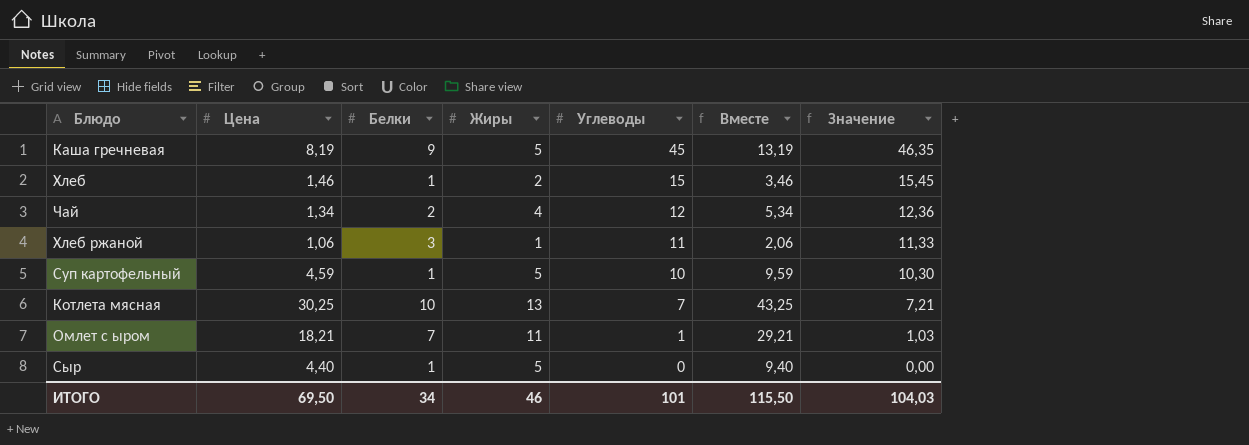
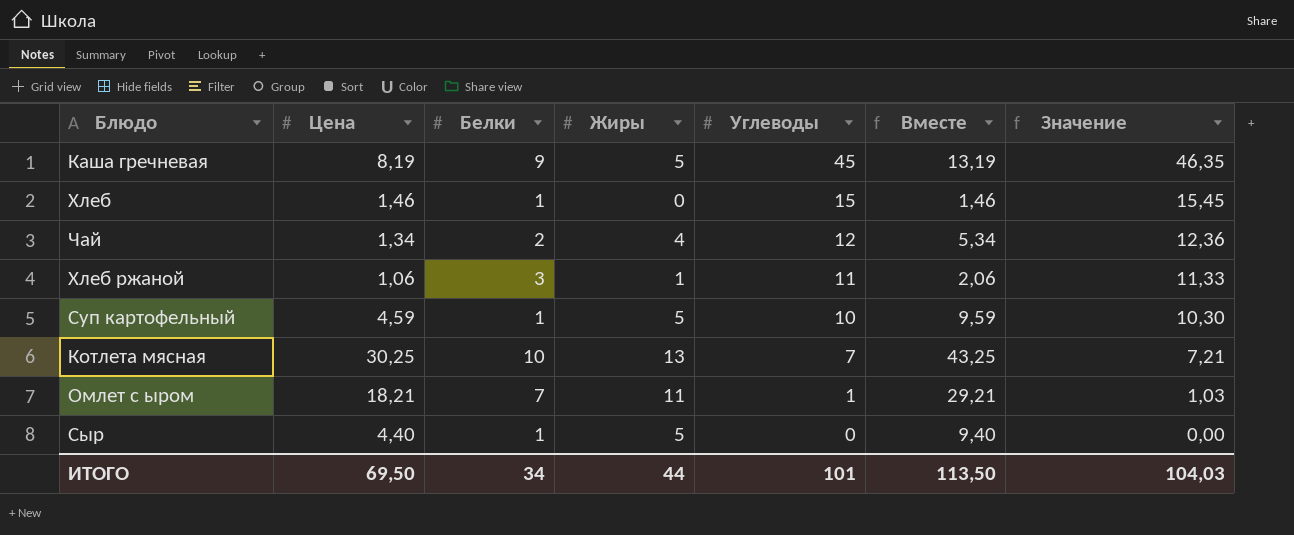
Хлеб | Жиры: 2 -> 0
Хлеб | Вместе: 3,46 -> 1,46
ИТОГО | Жиры: 46 -> 44
ИТОГО | Вместе: 115,50 -> 113,50

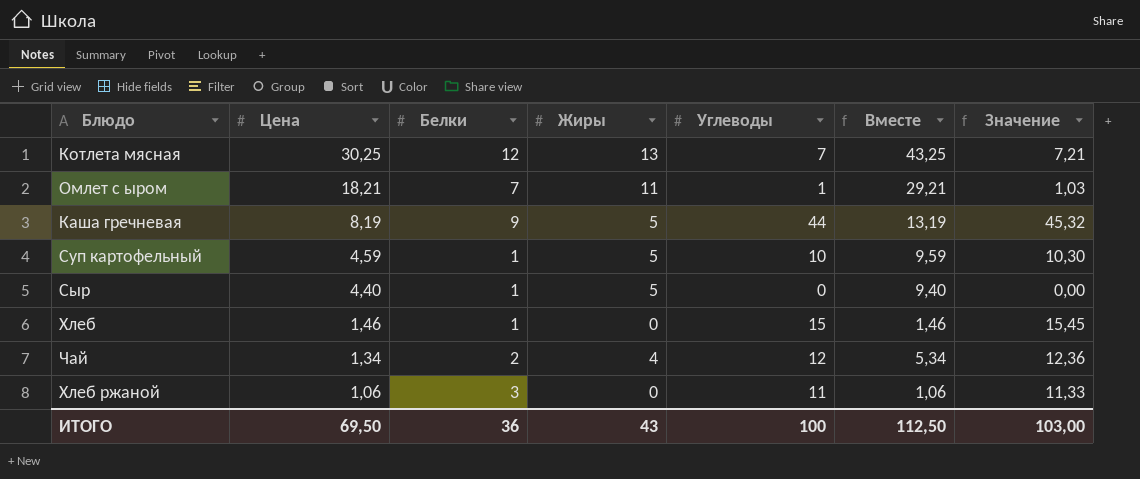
row order: Углеводы descending -> Цена descending
Котлета мясная | Белки: 10 -> 12
Каша гречневая | Углеводы: 45 -> 44
Каша гречневая | Значение: 46,35 -> 45,32
Хлеб ржаной | Жиры: 1 -> 0
Хлеб ржаной | Вместе: 2,06 -> 1,06
ИТОГО | Белки: 34 -> 36
ИТОГО | Жиры: 44 -> 43
ИТОГО | Углеводы: 101 -> 100
ИТОГО | Вместе: 113,50 -> 112,50
ИТОГО | Значение: 104,03 -> 103,00

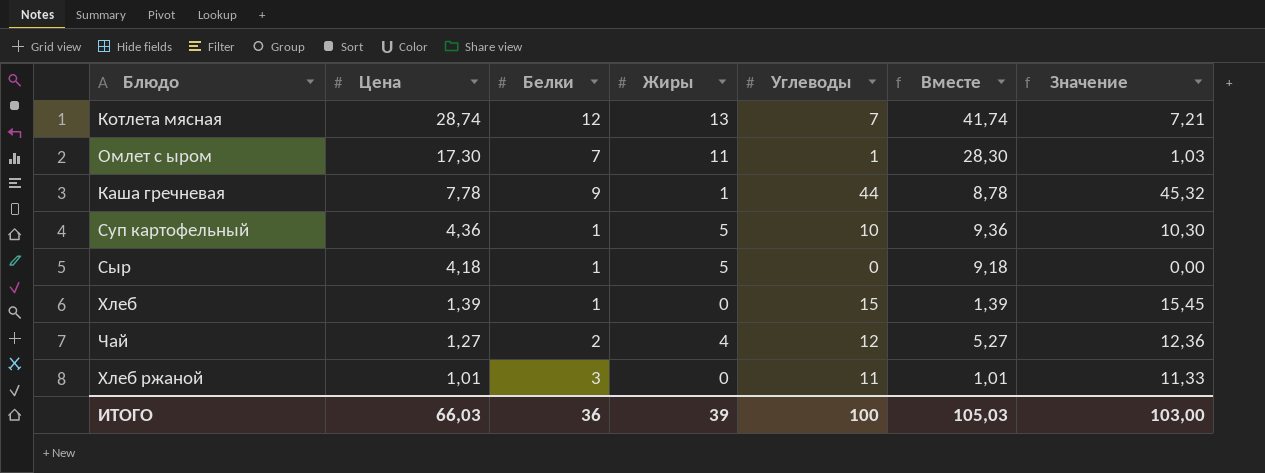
Котлета мясная | Цена: 30,25 -> 28,74
Котлета мясная | Вместе: 43,25 -> 41,74
Омлет с ыром | Цена: 18,21 -> 17,30
Омлет с ыром | Вместе: 29,21 -> 28,30
Каша гречневая | Цена: 8,19 -> 7,78
Каша гречневая | Жиры: 5 -> 1
Каша гречневая | Вместе: 13,19 -> 8,78
Суп картофельный | Цена: 4,59 -> 4,36
Суп картофельный | Вместе: 9,59 -> 9,36
Сыр | Цена: 4,40 -> 4,18
Сыр | Вместе: 9,40 -> 9,18
Хлеб | Цена: 1,46 -> 1,39
Хлеб | Вместе: 1,46 -> 1,39
Чай | Цена: 1,34 -> 1,27
Чай | Вместе: 5,34 -> 5,27
Хлеб ржаной | Цена: 1,06 -> 1,01
Хлеб ржаной | Вместе: 1,06 -> 1,01
ИТОГО | Цена: 69,50 -> 66,03
ИТОГО | Жиры: 43 -> 39
ИТОГО | Вместе: 112,50 -> 105,03

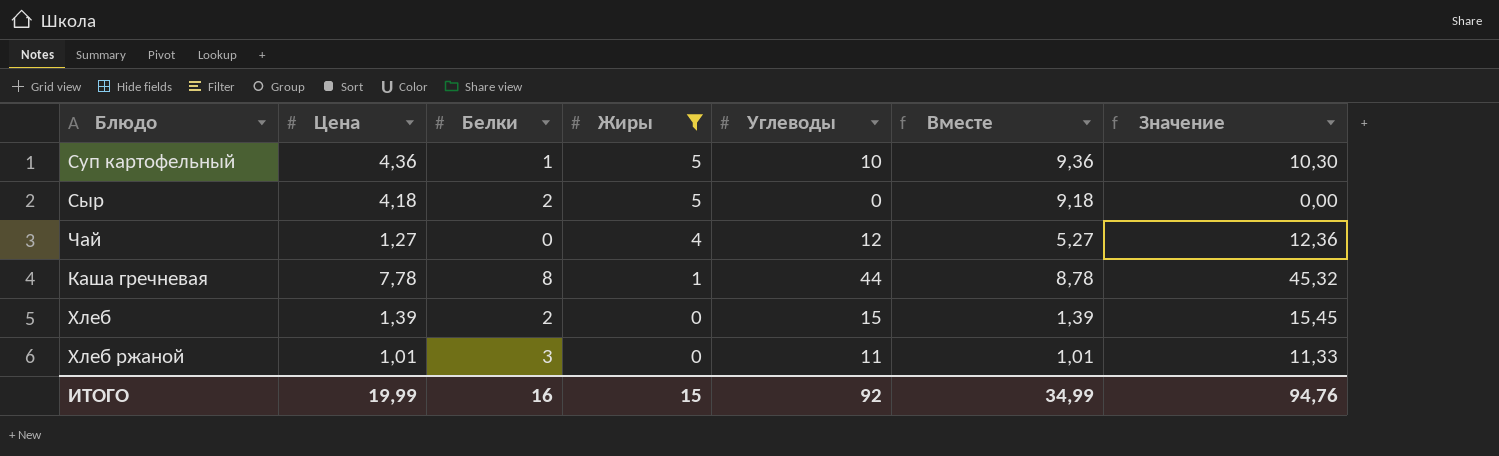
filter: none -> Жиры <= 5
row order: Цена descending -> Жиры descending
Сыр | Белки: 1 -> 2
Чай | Белки: 2 -> 0
Каша гречневая | Белки: 9 -> 8
Хлеб | Белки: 1 -> 2
ИТОГО | Цена: 66,03 -> 19,99
ИТОГО | Белки: 36 -> 16
ИТОГО | Жиры: 39 -> 15
ИТОГО | Углеводы: 100 -> 92
ИТОГО | Вместе: 105,03 -> 34,99
ИТОГО | Значение: 103,00 -> 94,76

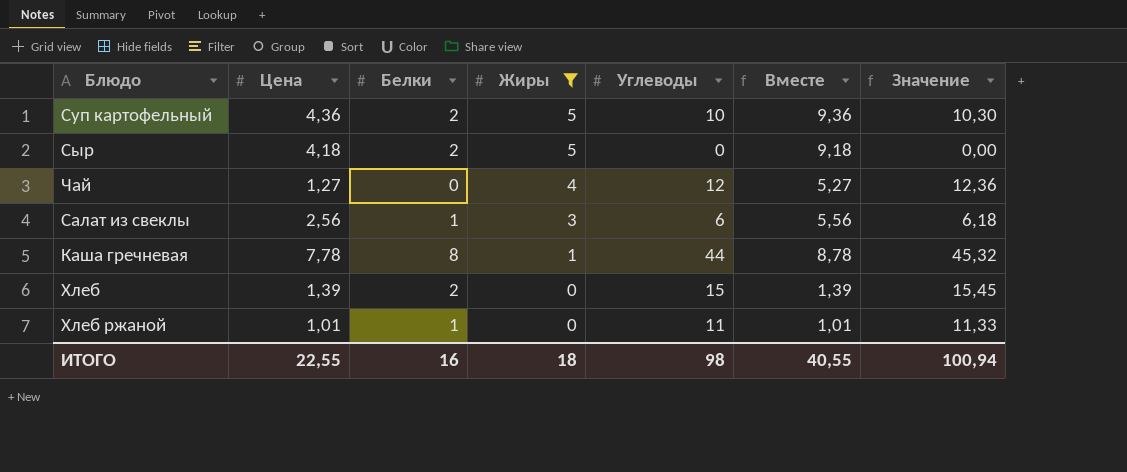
Суп картофельный | Белки: 1 -> 2
row Салат из свеклы: none -> 2,56 | 1 | 3 | 6 | 5,56 | 6,18
Хлеб ржаной | Белки: 3 -> 1
ИТОГО | Цена: 19,99 -> 22,55
ИТОГО | Жиры: 15 -> 18
ИТОГО | Углеводы: 92 -> 98
ИТОГО | Вместе: 34,99 -> 40,55
ИТОГО | Значение: 94,76 -> 100,94

